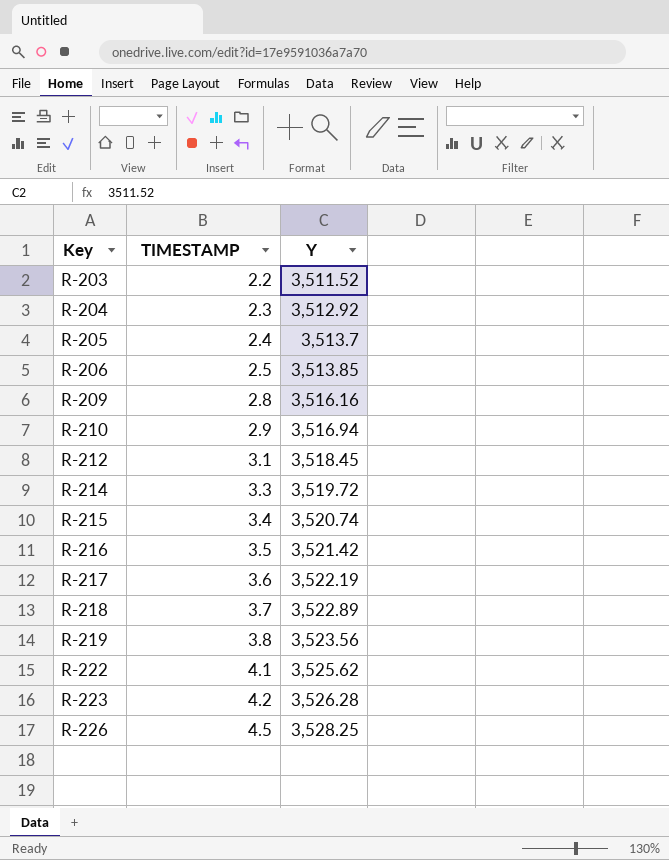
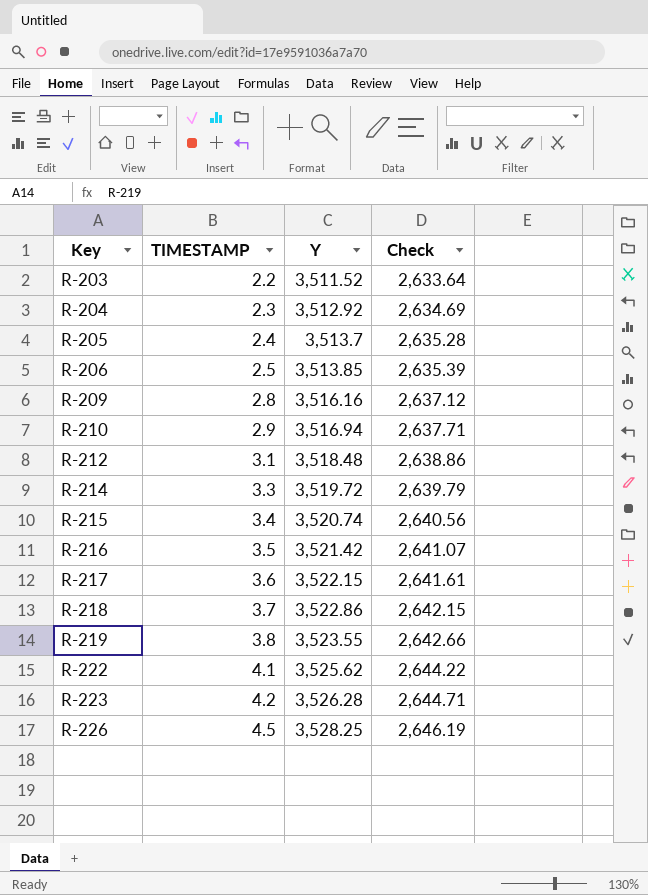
column Check | formula: none -> [Y] * 0.75
R-212 | Y: 3,518.45 -> 3,518.48
R-217 | Y: 3,522.19 -> 3,522.15
R-218 | Y: 3,522.89 -> 3,522.86
R-219 | Y: 3,523.56 -> 3,523.55

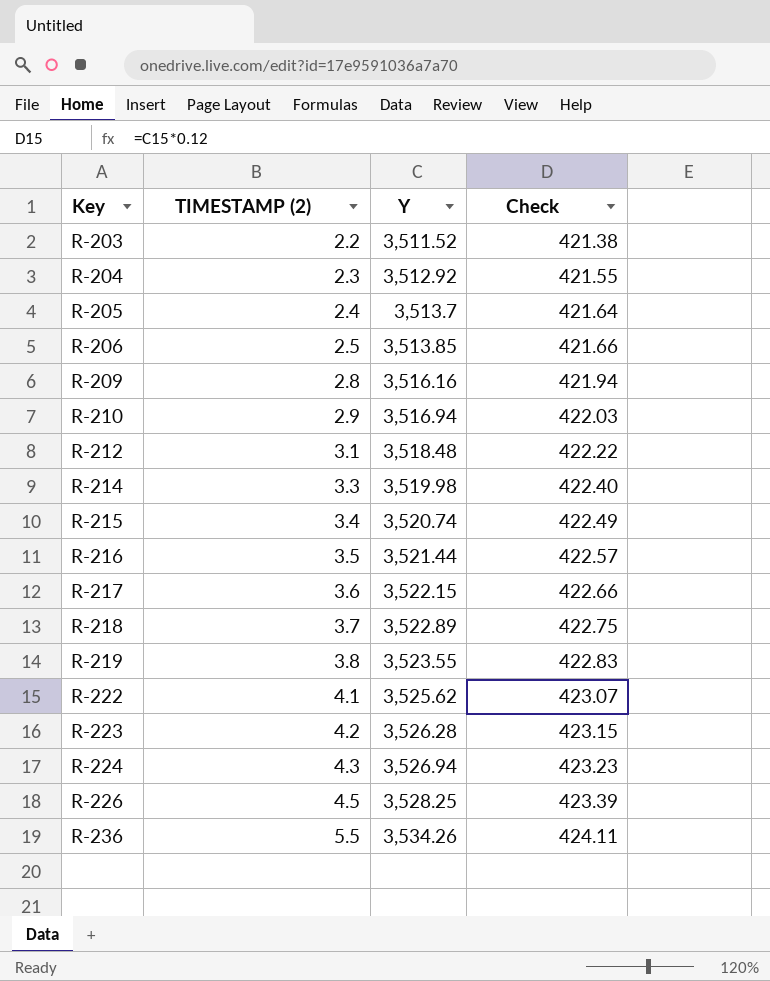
column name: TIMESTAMP -> TIMESTAMP (2)
column Check | formula: [Y] * 0.75 -> [Y] * 0.12
R-214 | Y: 3,519.72 -> 3,519.98
R-216 | Y: 3,521.42 -> 3,521.44
R-218 | Y: 3,522.86 -> 3,522.89
row R-224: none -> 4.3 | 3,526.94 | 423.23
row R-236: none -> 5.5 | 3,534.26 | 424.11

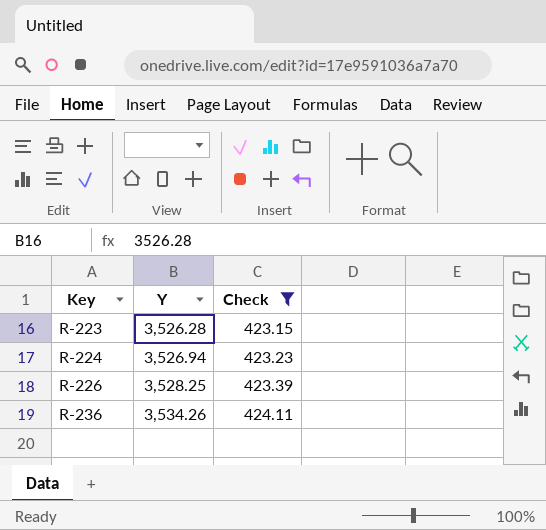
filter: none -> Check >= 423.15
column TIMESTAMP (2) | position: 2 -> none

